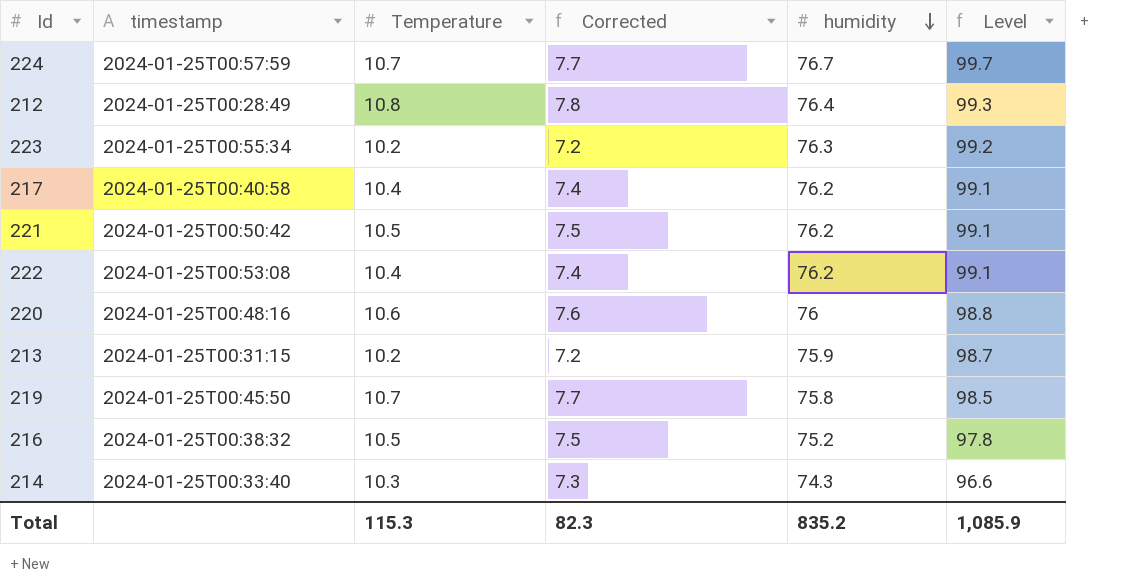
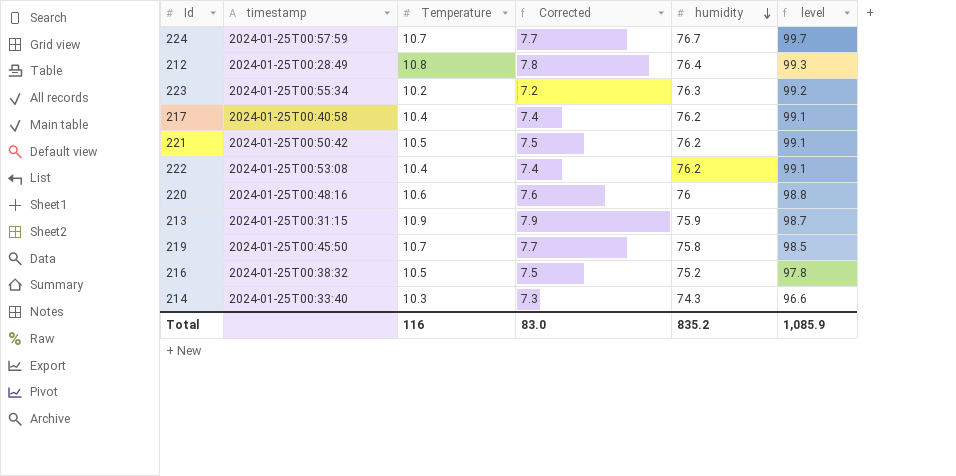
column name: Level -> level
213 | Temperature: 10.2 -> 10.9
213 | Corrected: 7.2 -> 7.9
Total | Temperature: 115.3 -> 116
Total | Corrected: 82.3 -> 83.0

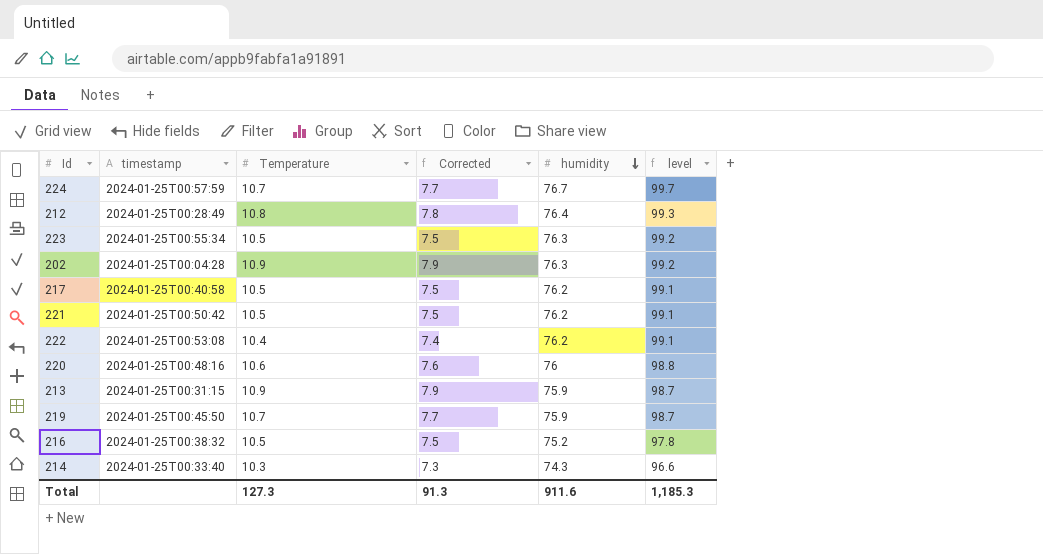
223 | Temperature: 10.2 -> 10.5
223 | Corrected: 7.2 -> 7.5
row 202: none -> 2024-01-25T00:04:28 | 10.9 | 7.9 | 76.3 | 99.2
217 | Temperature: 10.4 -> 10.5
217 | Corrected: 7.4 -> 7.5
219 | humidity: 75.8 -> 75.9
219 | level: 98.5 -> 98.7
Total | Temperature: 116 -> 127.3
Total | Corrected: 83.0 -> 91.3
Total | humidity: 835.2 -> 911.6
Total | level: 1,085.9 -> 1,185.3

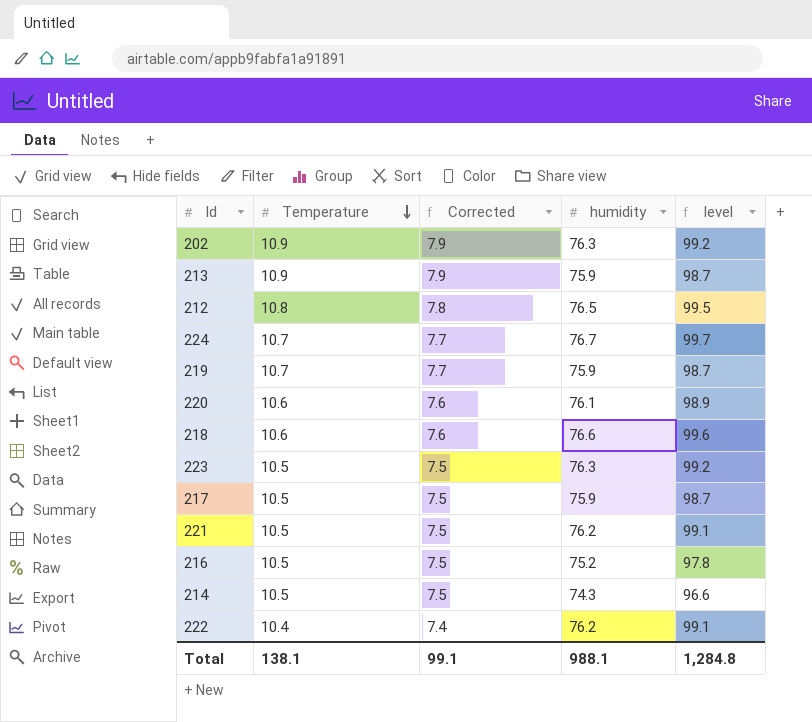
row order: humidity descending -> Temperature descending
column timestamp | position: 2 -> none
212 | humidity: 76.4 -> 76.5
212 | level: 99.3 -> 99.5
220 | humidity: 76 -> 76.1
220 | level: 98.8 -> 98.9
row 218: none -> 10.6 | 7.6 | 76.6 | 99.6
217 | humidity: 76.2 -> 75.9
217 | level: 99.1 -> 98.7
214 | Temperature: 10.3 -> 10.5
214 | Corrected: 7.3 -> 7.5
Total | Temperature: 127.3 -> 138.1
Total | Corrected: 91.3 -> 99.1
Total | humidity: 911.6 -> 988.1
Total | level: 1,185.3 -> 1,284.8

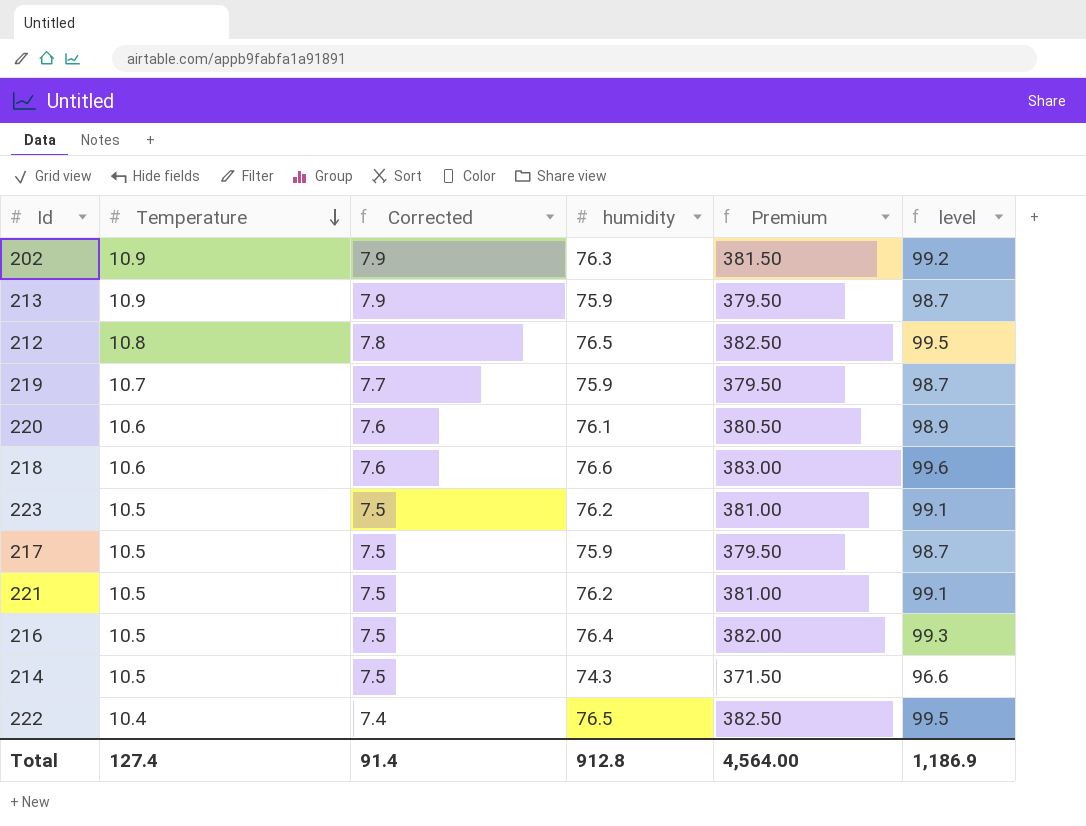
column Premium | formula: none -> [humidity] * 5
row 224: 10.7 | 7.7 | 76.7 | 99.7 -> none
223 | humidity: 76.3 -> 76.2
223 | level: 99.2 -> 99.1
216 | humidity: 75.2 -> 76.4
216 | level: 97.8 -> 99.3
222 | humidity: 76.2 -> 76.5
222 | level: 99.1 -> 99.5
Total | Temperature: 138.1 -> 127.4
Total | Corrected: 99.1 -> 91.4
Total | humidity: 988.1 -> 912.8
Total | level: 1,284.8 -> 1,186.9

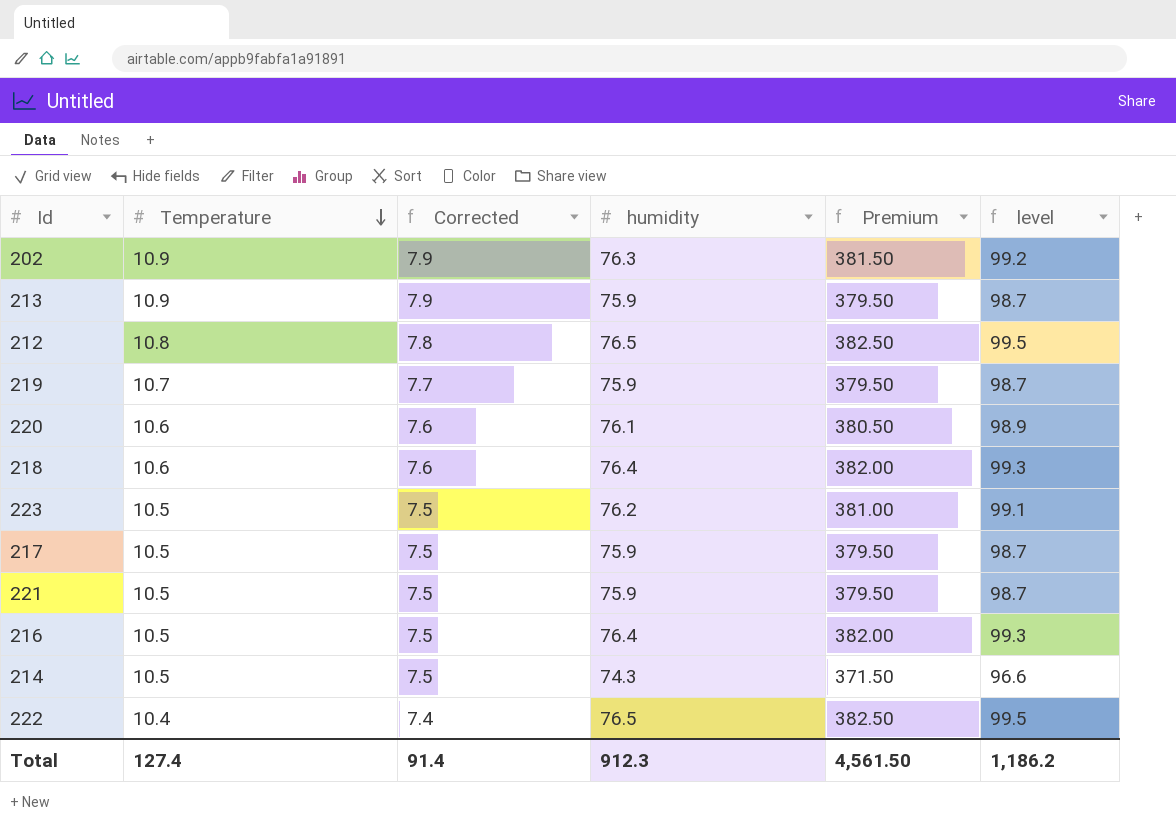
218 | humidity: 76.6 -> 76.4
218 | Premium: 383.00 -> 382.00
218 | level: 99.6 -> 99.3
221 | humidity: 76.2 -> 75.9
221 | Premium: 381.00 -> 379.50
221 | level: 99.1 -> 98.7
Total | humidity: 912.8 -> 912.3
Total | Premium: 4,564.00 -> 4,561.50
Total | level: 1,186.9 -> 1,186.2

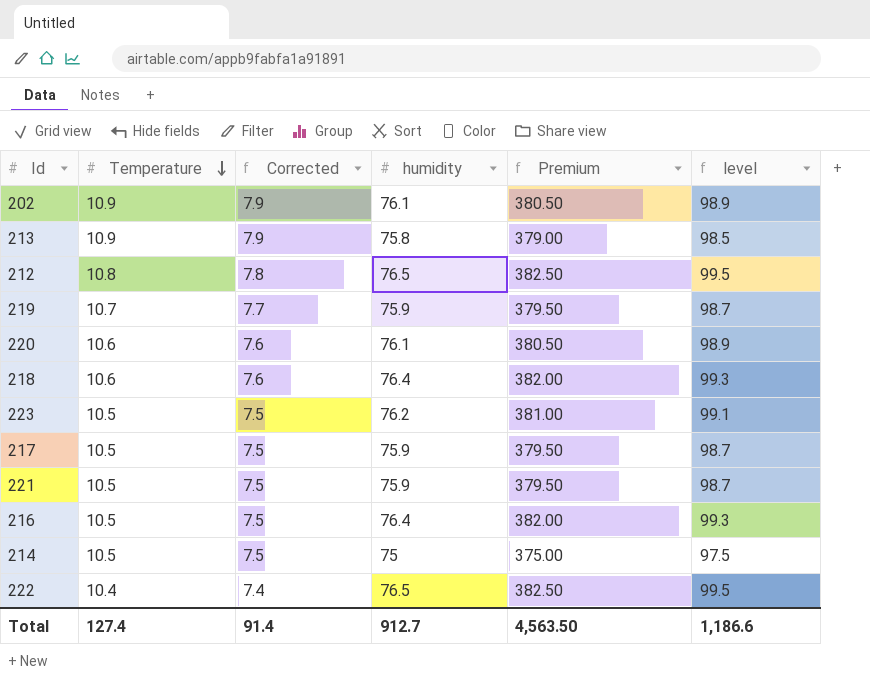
202 | humidity: 76.3 -> 76.1
202 | Premium: 381.50 -> 380.50
202 | level: 99.2 -> 98.9
213 | humidity: 75.9 -> 75.8
213 | Premium: 379.50 -> 379.00
213 | level: 98.7 -> 98.5
214 | humidity: 74.3 -> 75
214 | Premium: 371.50 -> 375.00
214 | level: 96.6 -> 97.5
Total | humidity: 912.3 -> 912.7
Total | Premium: 4,561.50 -> 4,563.50
Total | level: 1,186.2 -> 1,186.6

